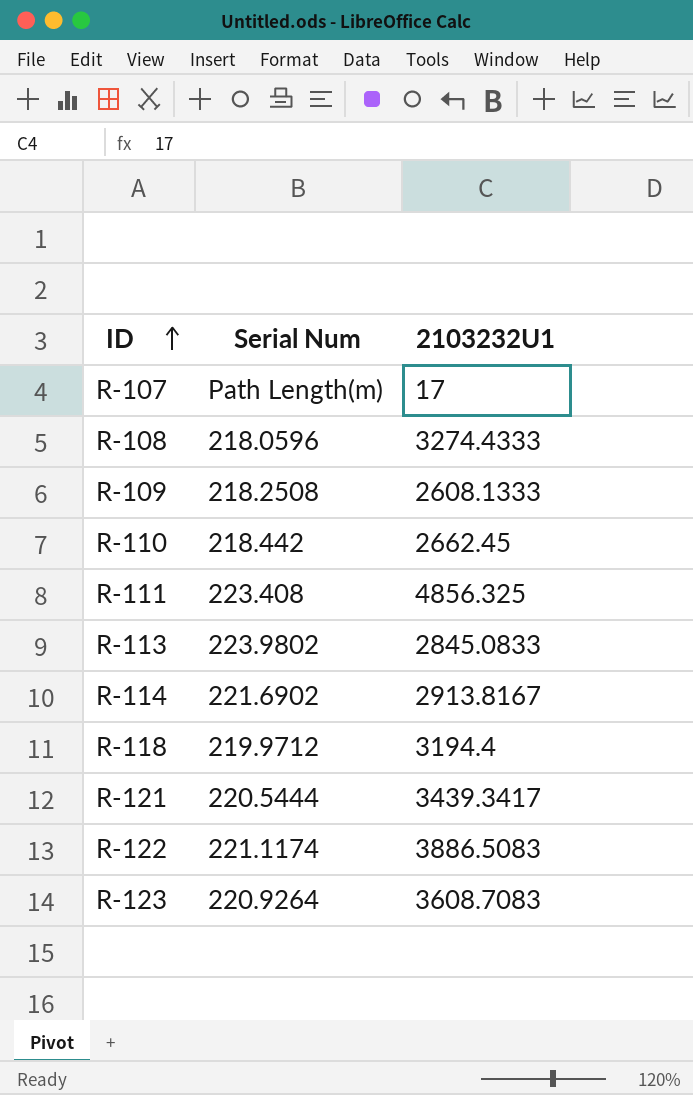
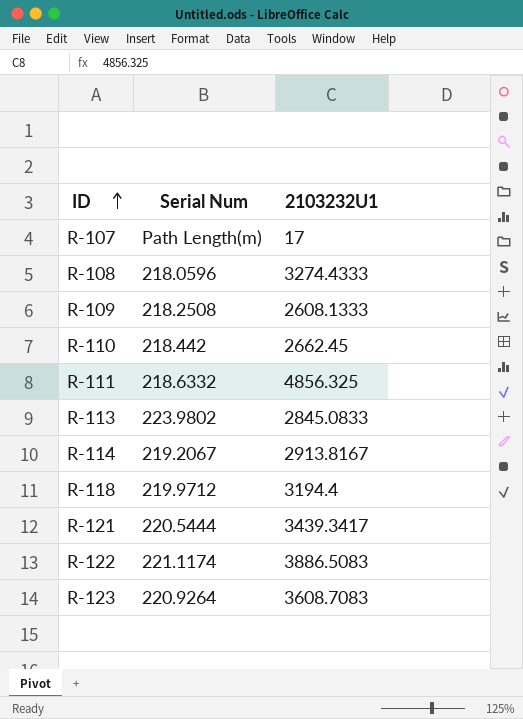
R-111 | Serial Num: 223.408 -> 218.6332
R-114 | Serial Num: 221.6902 -> 219.2067

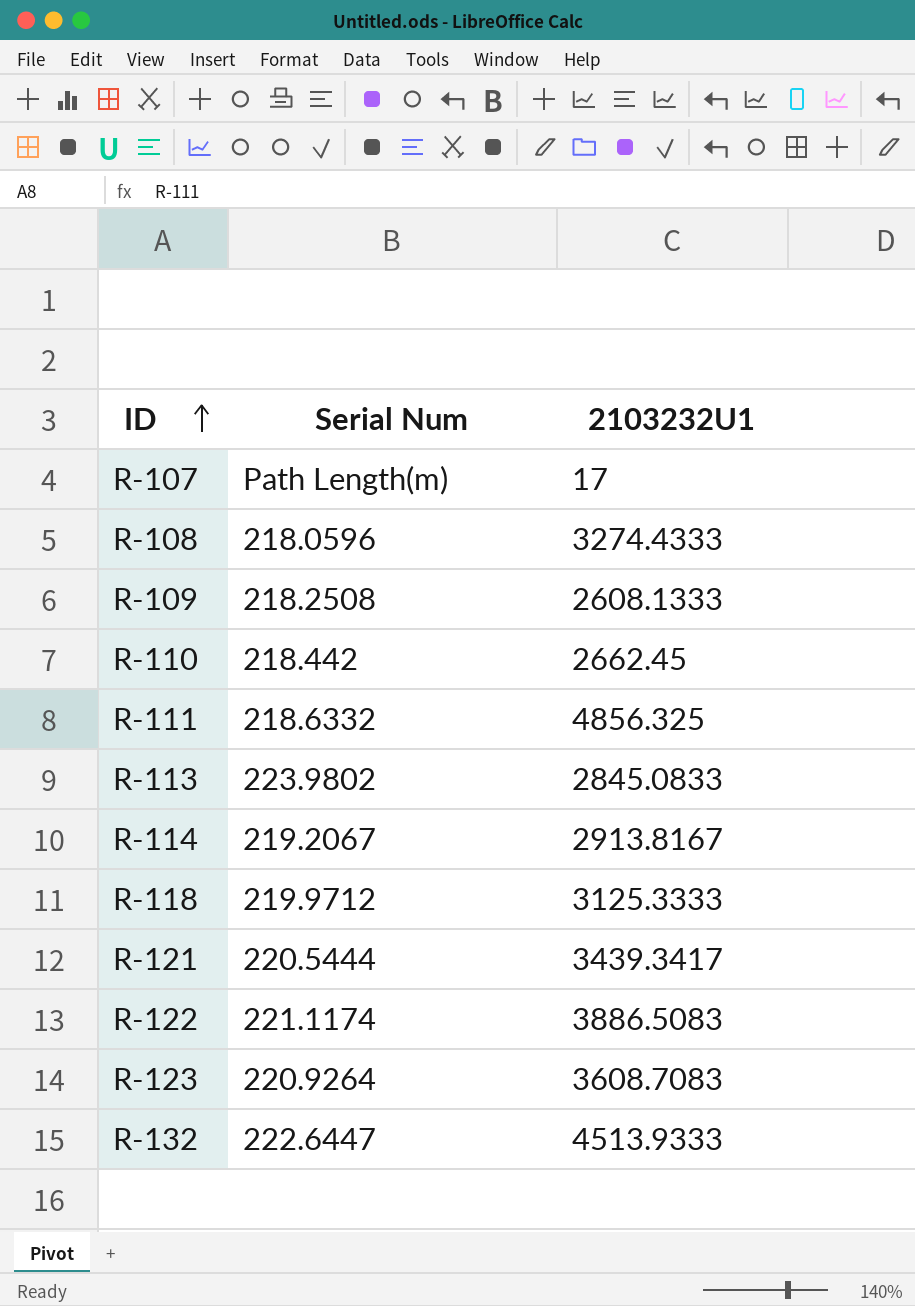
R-118 | 2103232U1: 3194.4 -> 3125.3333
row R-132: none -> 222.6447 | 4513.9333

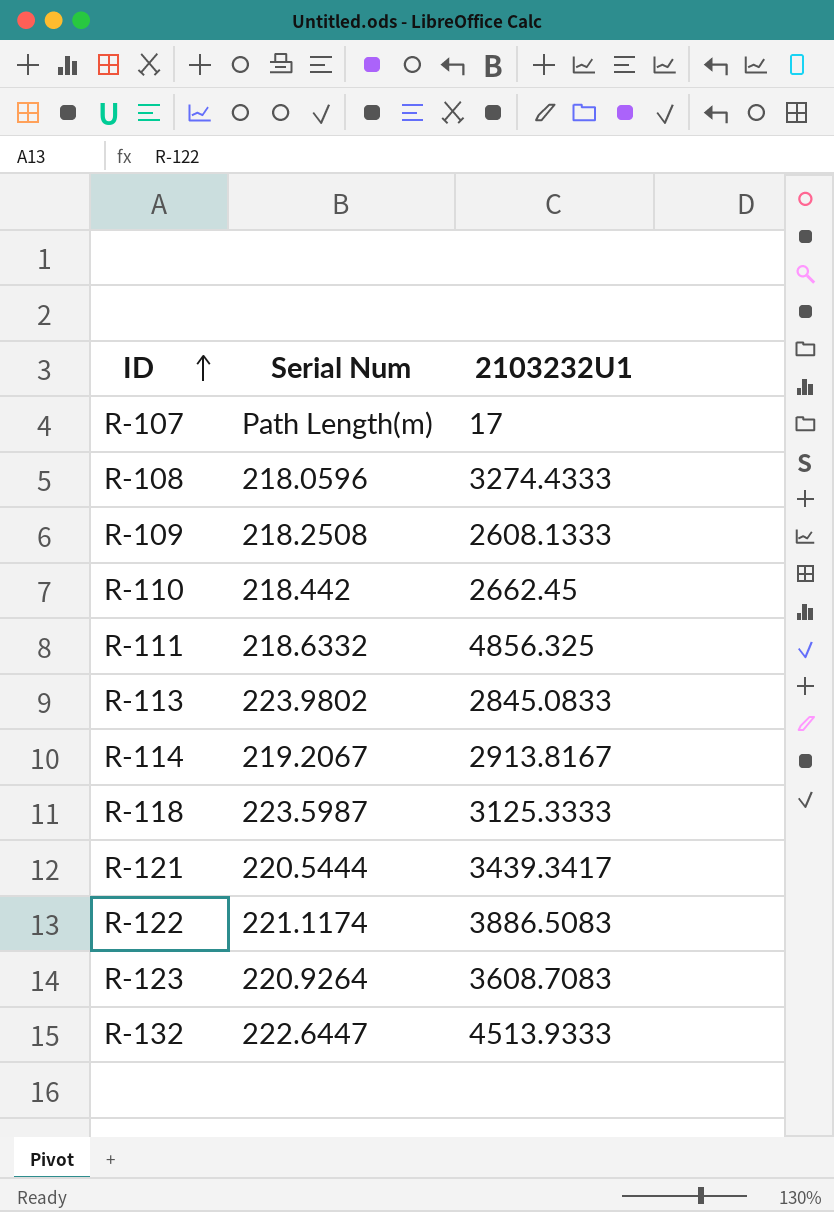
R-118 | Serial Num: 219.9712 -> 223.5987

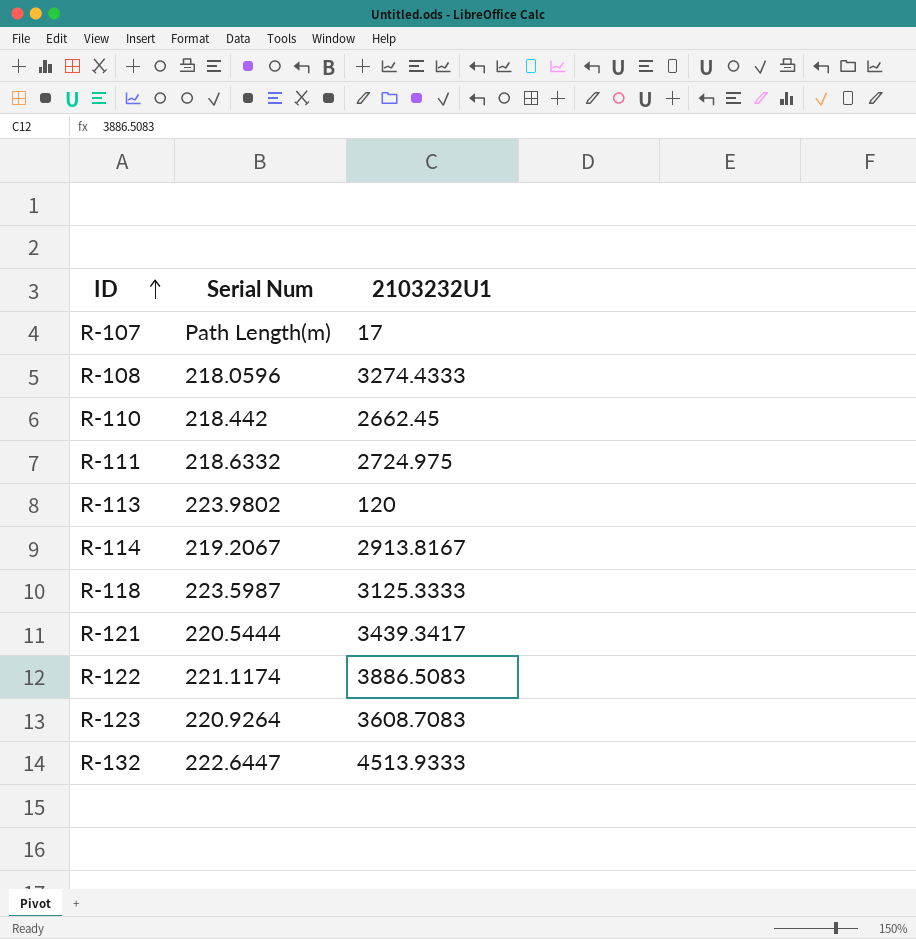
row R-109: 218.2508 | 2608.1333 -> none
R-111 | 2103232U1: 4856.325 -> 2724.975
R-113 | 2103232U1: 2845.0833 -> 120

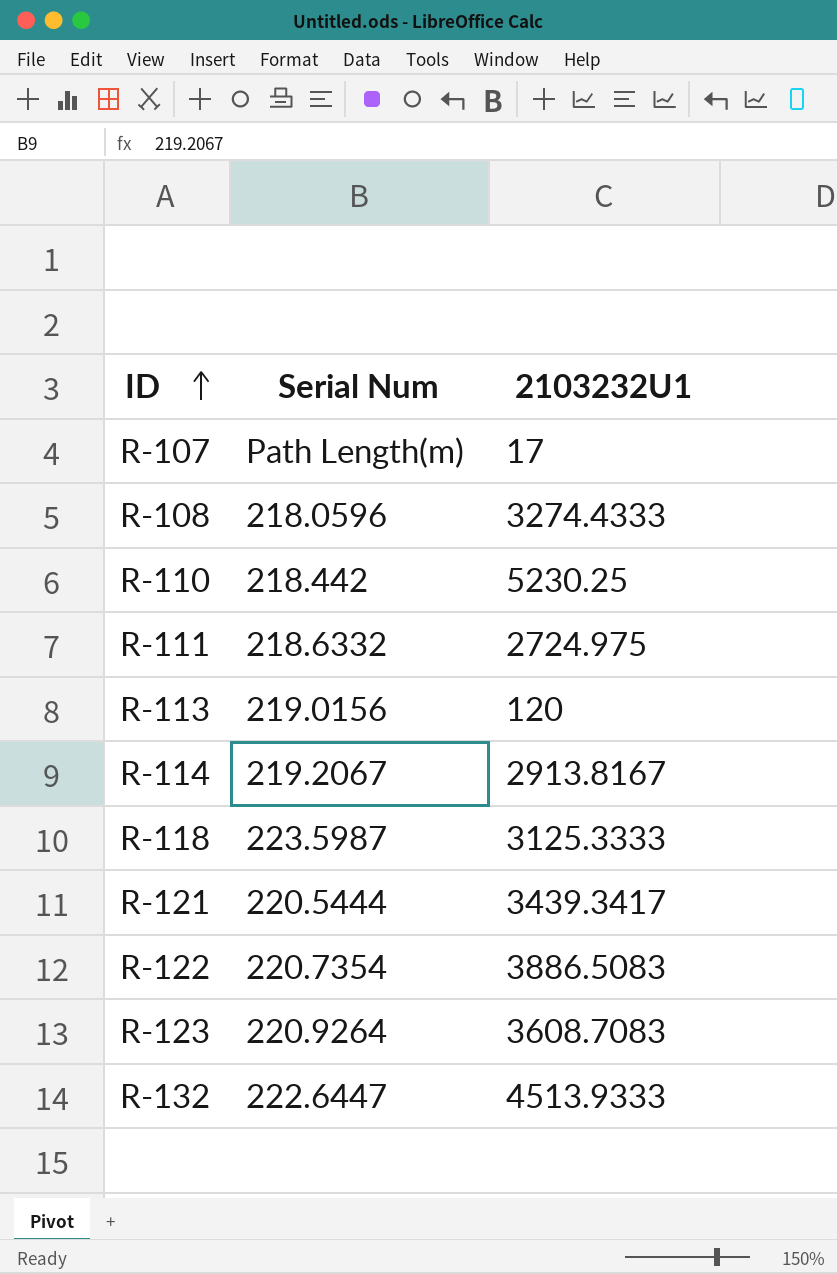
R-110 | 2103232U1: 2662.45 -> 5230.25
R-113 | Serial Num: 223.9802 -> 219.0156
R-122 | Serial Num: 221.1174 -> 220.7354

